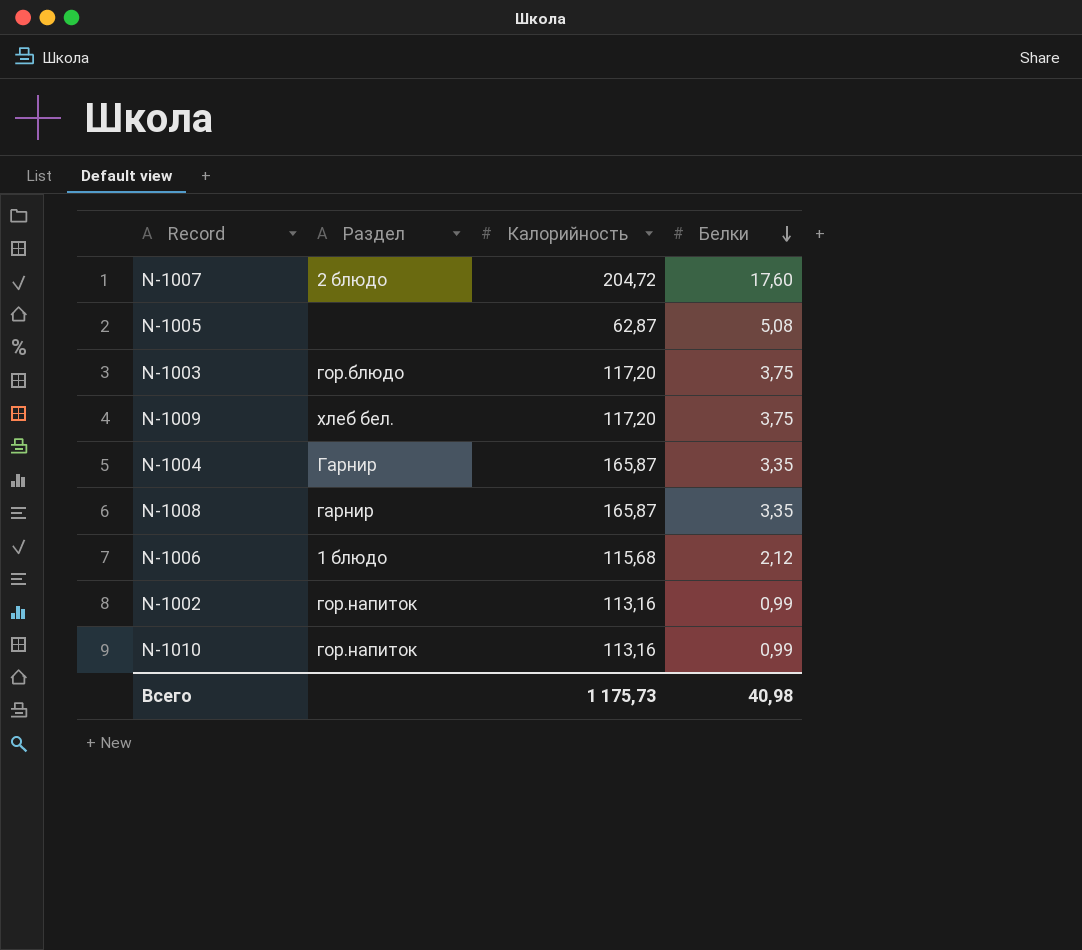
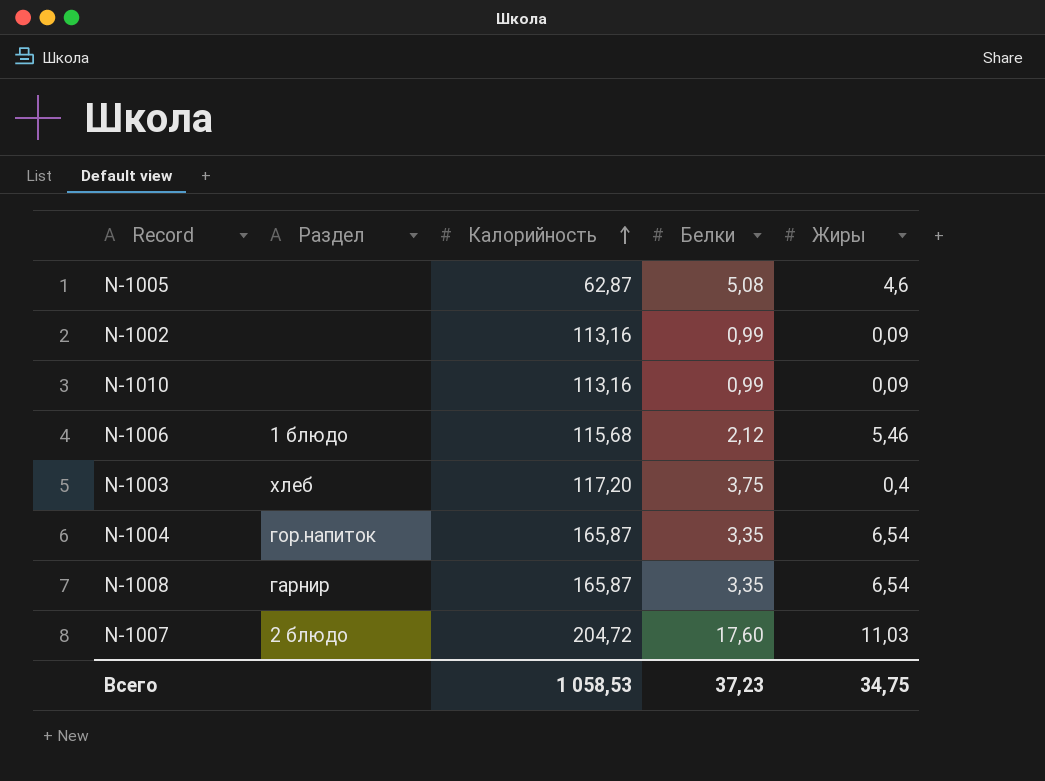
row order: Белки descending -> Калорийность ascending
column Жиры | position: none -> 5
row N-1009: хлеб бел. | 117,20 | 3,75 -> none
N-1002 | Раздел: гор.напиток -> none
N-1010 | Раздел: гор.напиток -> none
N-1003 | Раздел: гор.блюдо -> хлеб
N-1004 | Раздел: Гарнир -> гор.напиток
Всего | Калорийность: 1 175,73 -> 1 058,53
Всего | Белки: 40,98 -> 37,23

